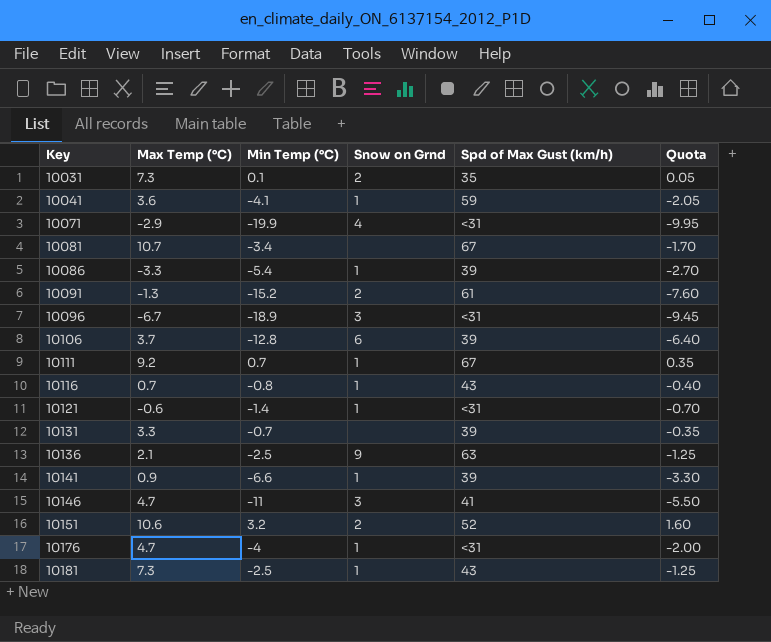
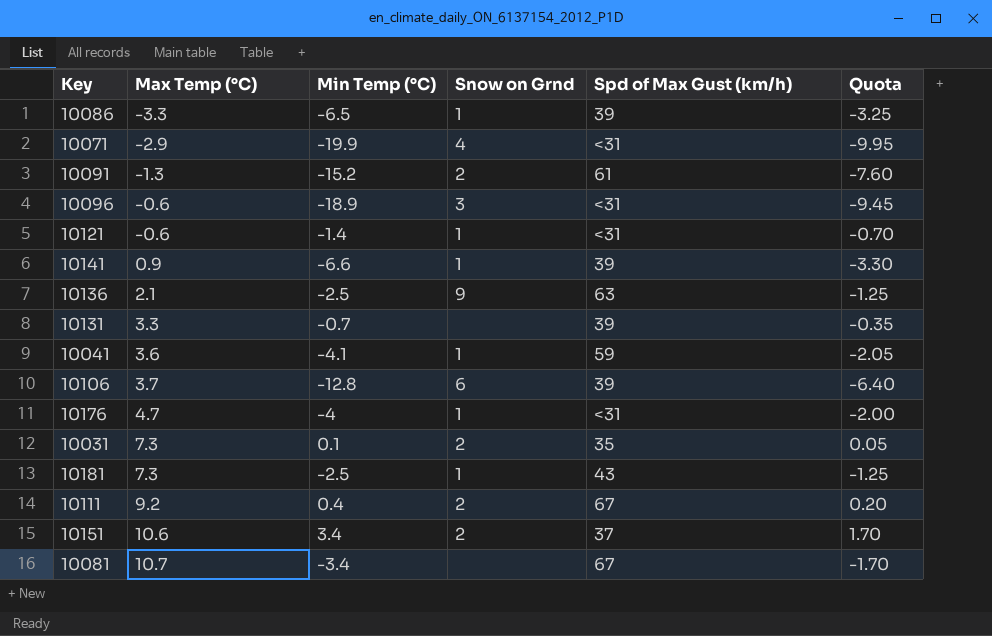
row order: Key ascending -> Max Temp (°C) ascending
row 10116: 0.7 | -0.8 | 1 | 43 | -0.40 -> none
row 10146: 4.7 | -11 | 3 | 41 | -5.50 -> none
10086 | Min Temp (°C): -5.4 -> -6.5
10086 | Quota: -2.70 -> -3.25
10096 | Max Temp (°C): -6.7 -> -0.6
10111 | Min Temp (°C): 0.7 -> 0.4
10111 | Snow on Grnd: 1 -> 2
10111 | Quota: 0.35 -> 0.20
10151 | Min Temp (°C): 3.2 -> 3.4
10151 | Spd of Max Gust (km/h): 52 -> 37
10151 | Quota: 1.60 -> 1.70

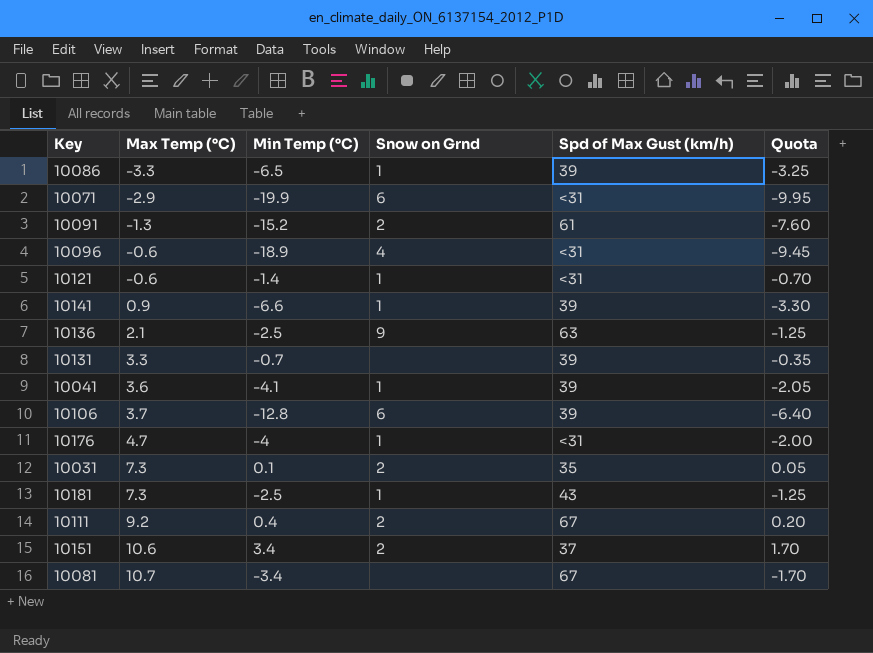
10071 | Snow on Grnd: 4 -> 6
10096 | Snow on Grnd: 3 -> 4
10041 | Spd of Max Gust (km/h): 59 -> 39

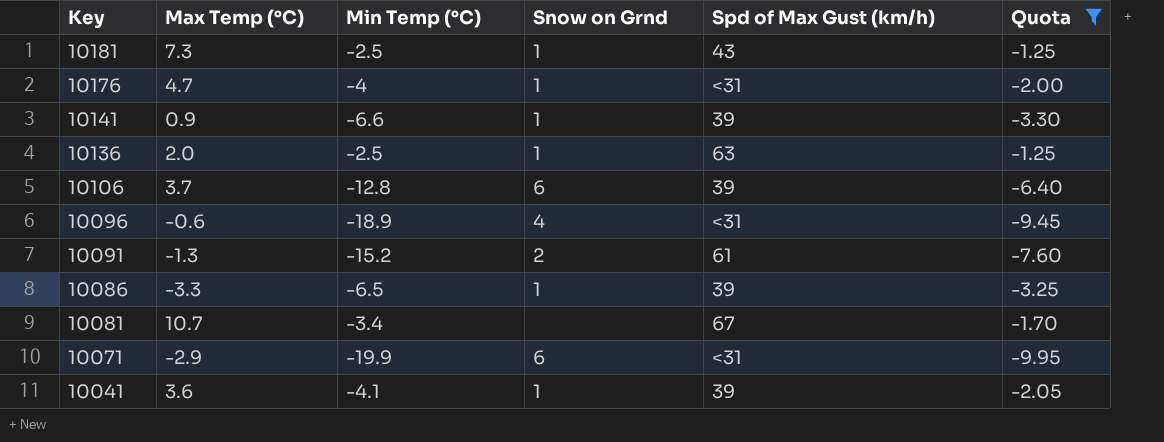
filter: none -> Quota <= -1.25
row order: Max Temp (°C) ascending -> Key descending
10136 | Max Temp (°C): 2.1 -> 2.0
10136 | Snow on Grnd: 9 -> 1

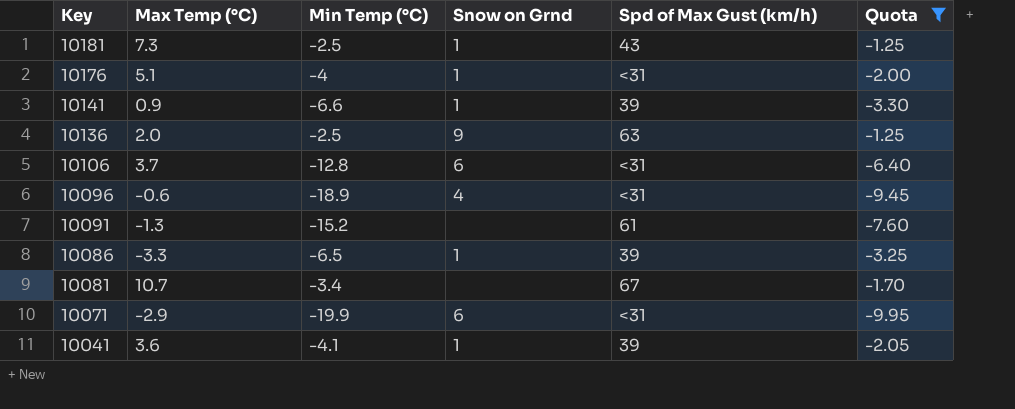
10176 | Max Temp (°C): 4.7 -> 5.1
10136 | Snow on Grnd: 1 -> 9
10106 | Spd of Max Gust (km/h): 39 -> <31
10091 | Snow on Grnd: 2 -> none

